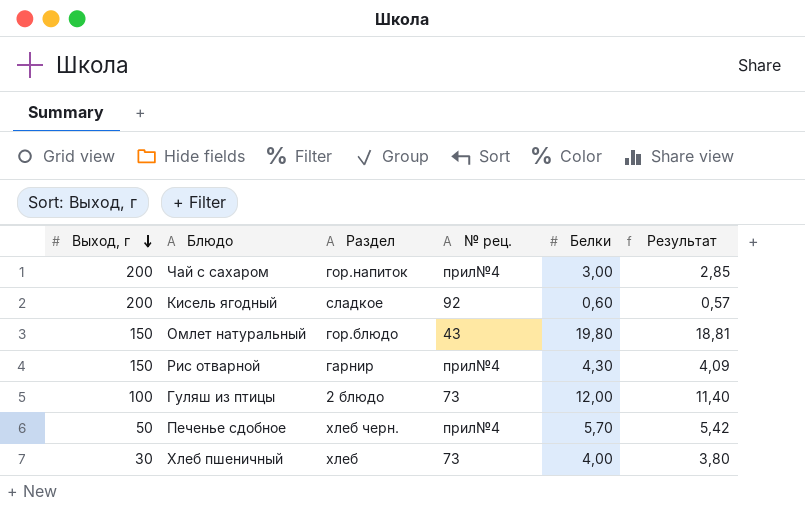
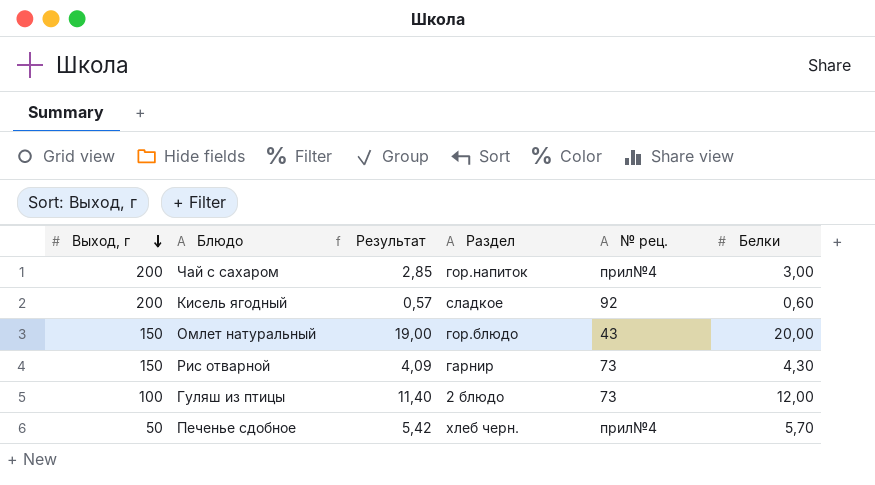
column Результат | position: 6 -> 3
row Хлеб пшеничный: 30 | хлеб | 73 | 4,00 | 3,80 -> none
Омлет натуральный | Результат: 18,81 -> 19,00
Омлет натуральный | Белки: 19,80 -> 20,00
Рис отварной | № рец.: прил№4 -> 73

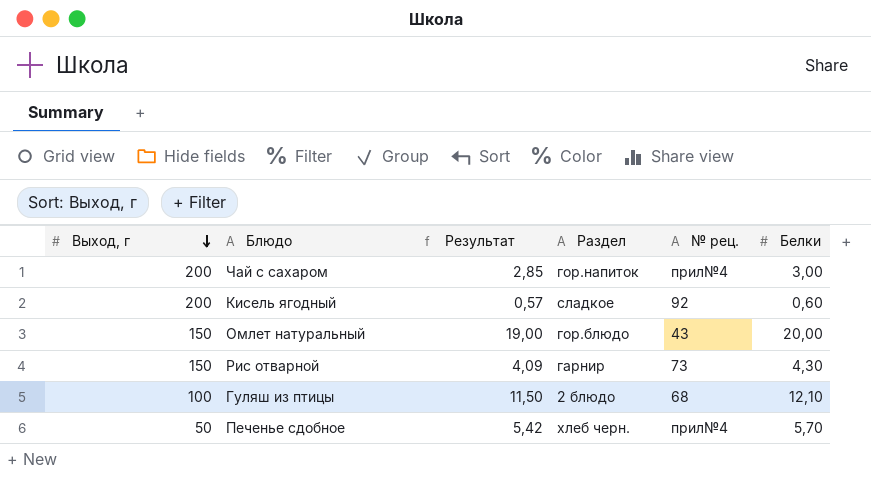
Гуляш из птицы | Результат: 11,40 -> 11,50
Гуляш из птицы | № рец.: 73 -> 68
Гуляш из птицы | Белки: 12,00 -> 12,10

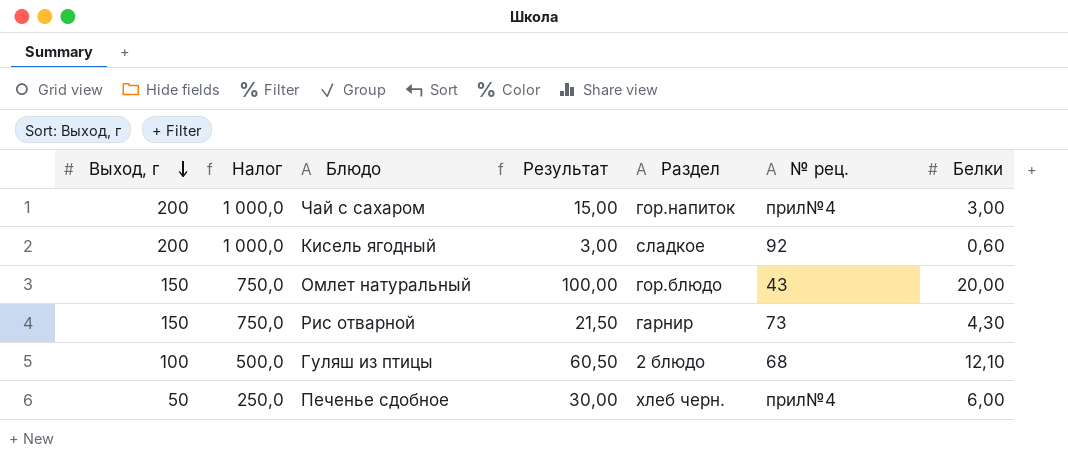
column Налог | formula: none -> [Выход, г] * 5
column Результат | formula: [Белки] * 0,95 -> [Белки] * 5
Печенье сдобное | Белки: 5,70 -> 6,00

